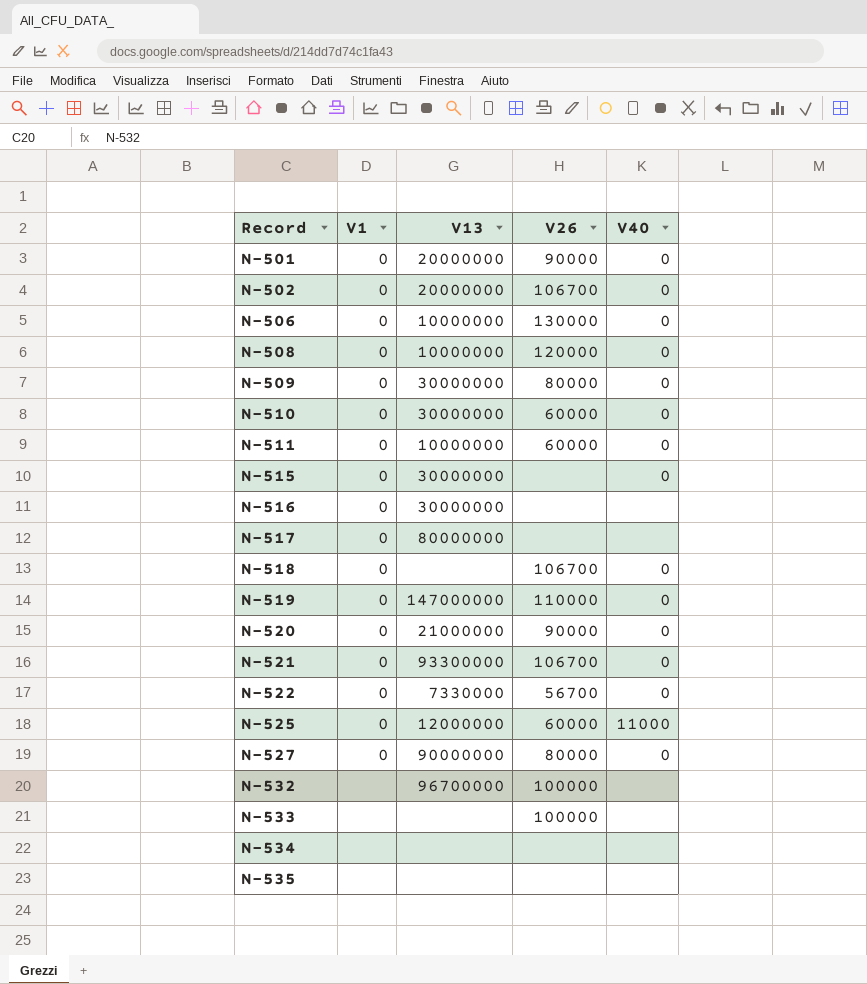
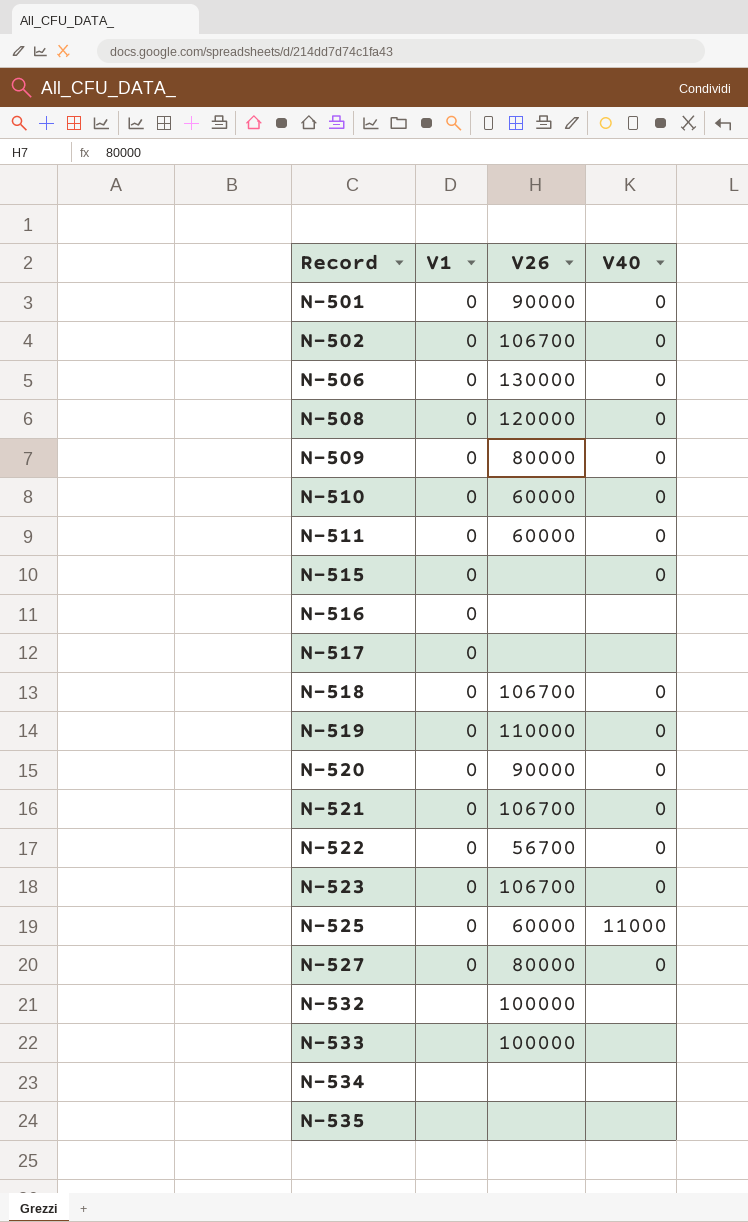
column V13 | position: 3 -> none
row N-523: none -> 0 | 106700 | 0

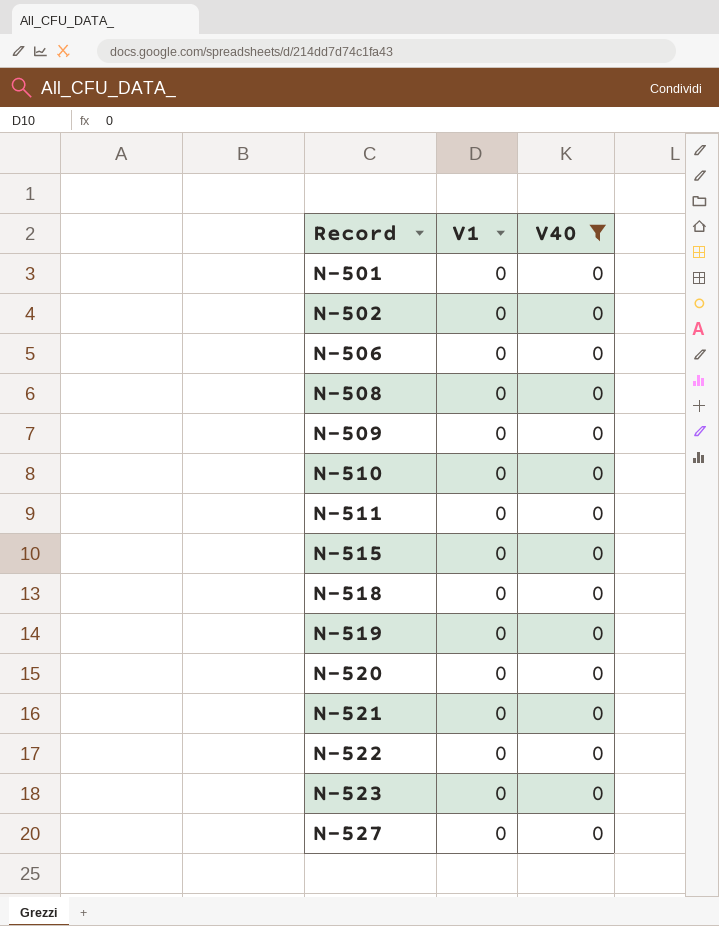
filter: none -> V40 = 0
column V26 | position: 3 -> none

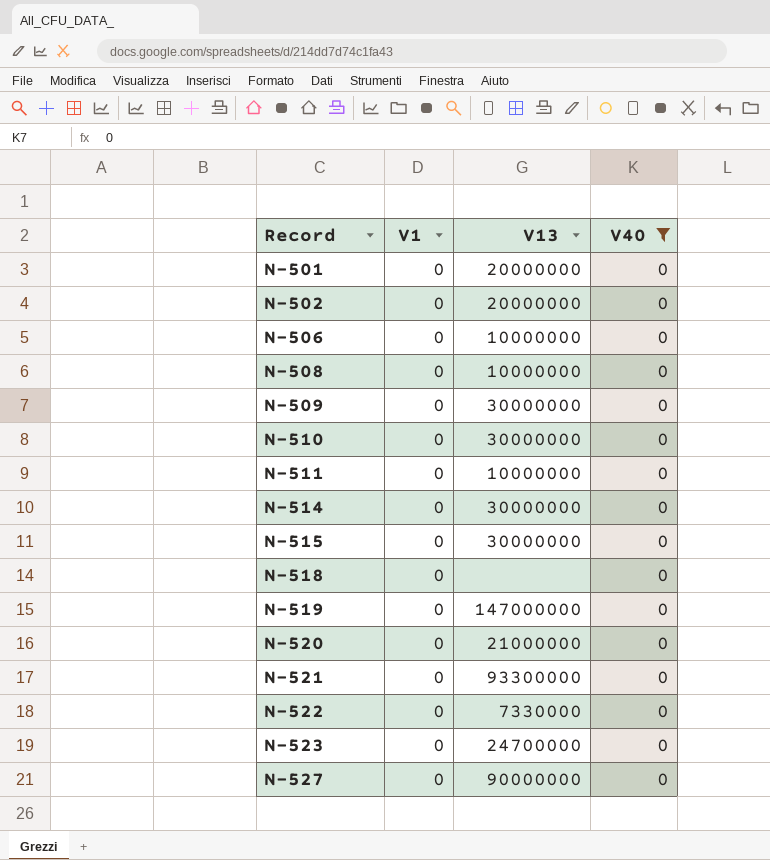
column V13 | position: none -> 3
row N-514: none -> 0 | 30000000 | 0

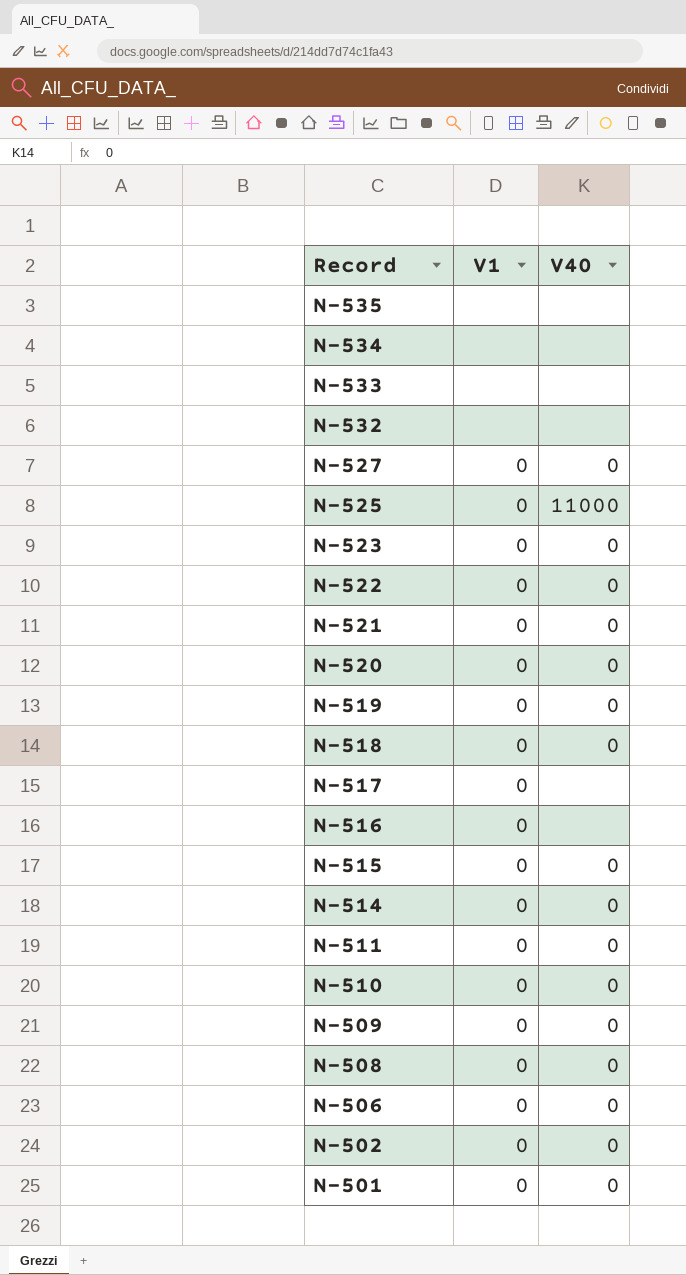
filter: V40 = 0 -> none
row order: Record ascending -> Record descending
column V13 | position: 3 -> none

